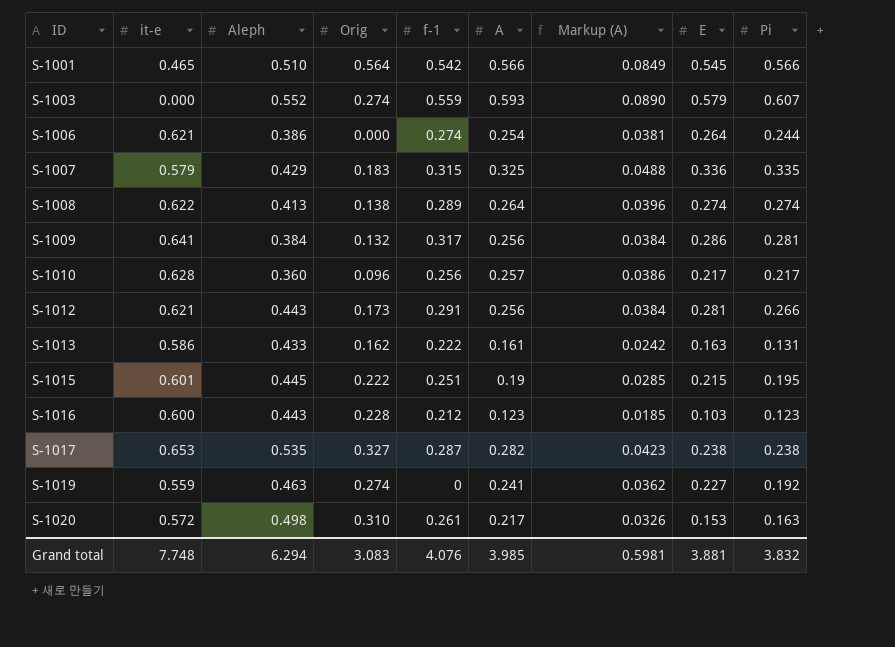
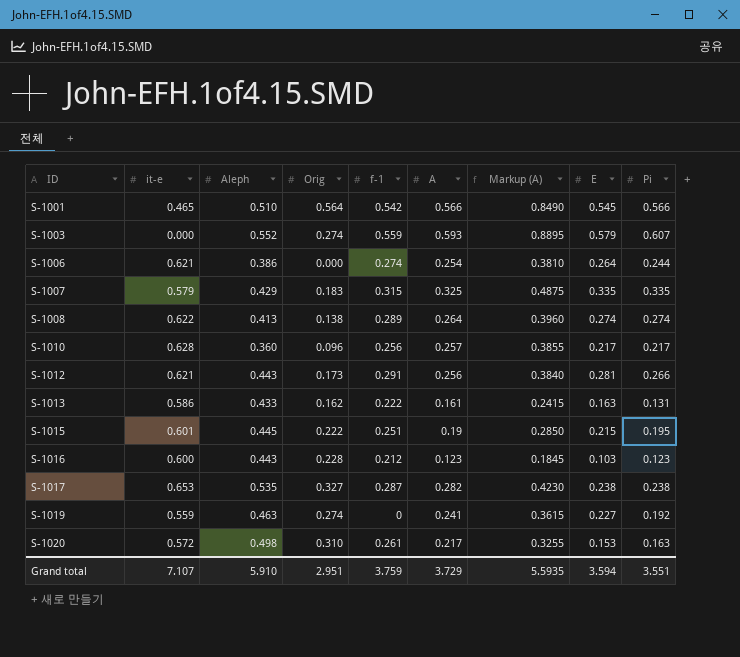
column Markup (A) | formula: [A] * 0.15 -> [A] * 1.5
row S-1009: 0.641 | 0.384 | 0.132 | 0.317 | 0.256 | 0.0384 | 0.286 | 0.281 -> none
S-1007 | E: 0.336 -> 0.335
Grand total | it-e: 7.748 -> 7.107
Grand total | Aleph: 6.294 -> 5.910
Grand total | Orig: 3.083 -> 2.951
Grand total | f-1: 4.076 -> 3.759
Grand total | A: 3.985 -> 3.729
Grand total | Markup (A): 0.5981 -> 5.5935
Grand total | E: 3.881 -> 3.594
Grand total | Pi: 3.832 -> 3.551

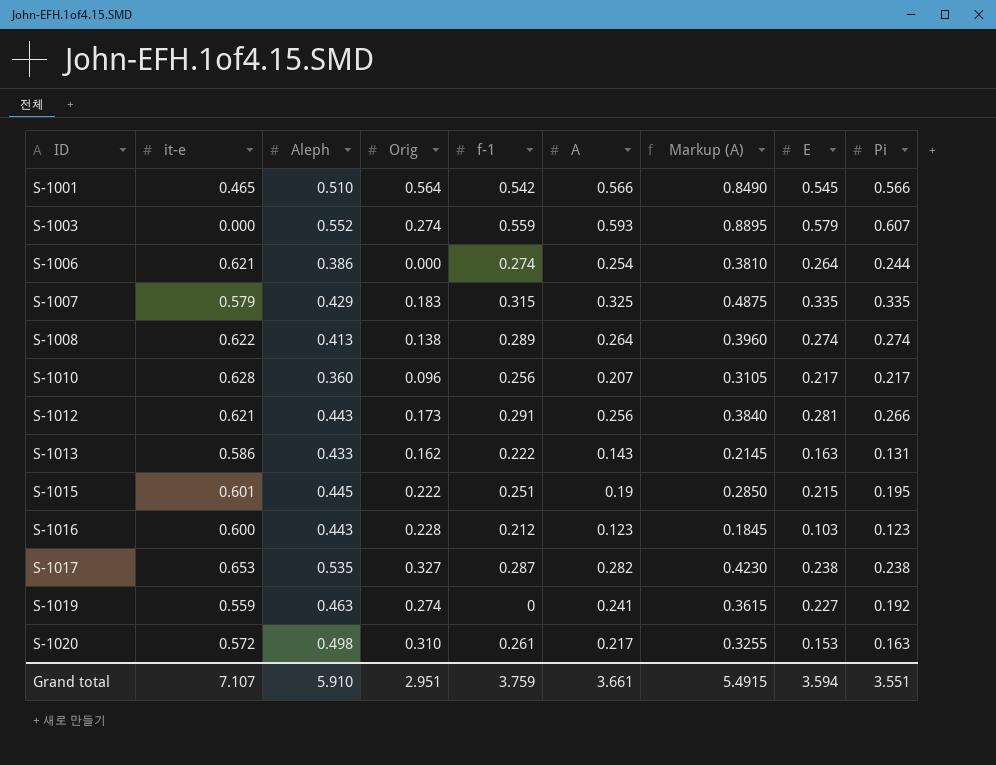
S-1010 | A: 0.257 -> 0.207
S-1010 | Markup (A): 0.3855 -> 0.3105
S-1013 | A: 0.161 -> 0.143
S-1013 | Markup (A): 0.2415 -> 0.2145
Grand total | A: 3.729 -> 3.661
Grand total | Markup (A): 5.5935 -> 5.4915

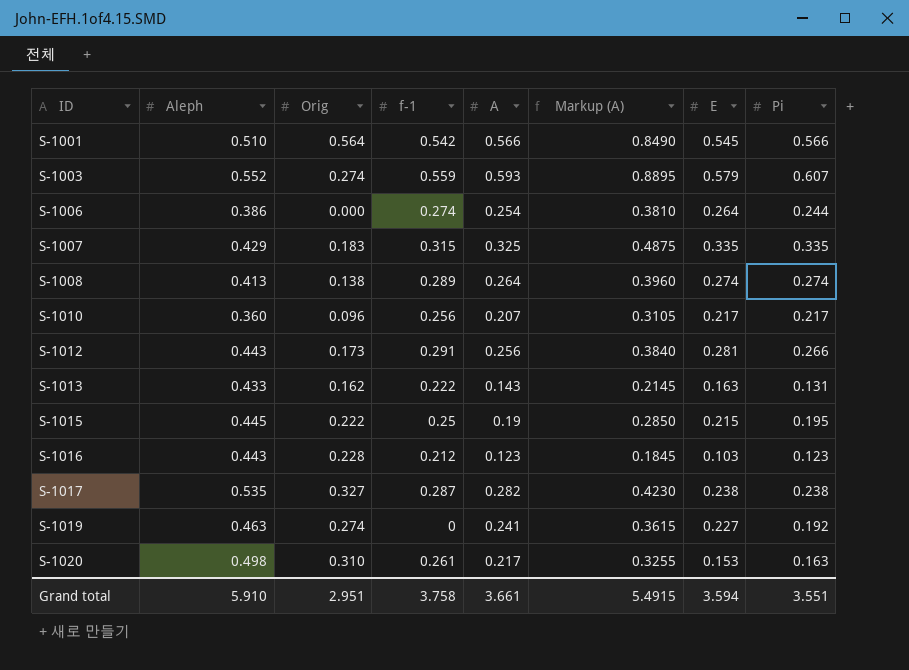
column it-e | position: 2 -> none
S-1015 | f-1: 0.251 -> 0.25
Grand total | f-1: 3.759 -> 3.758

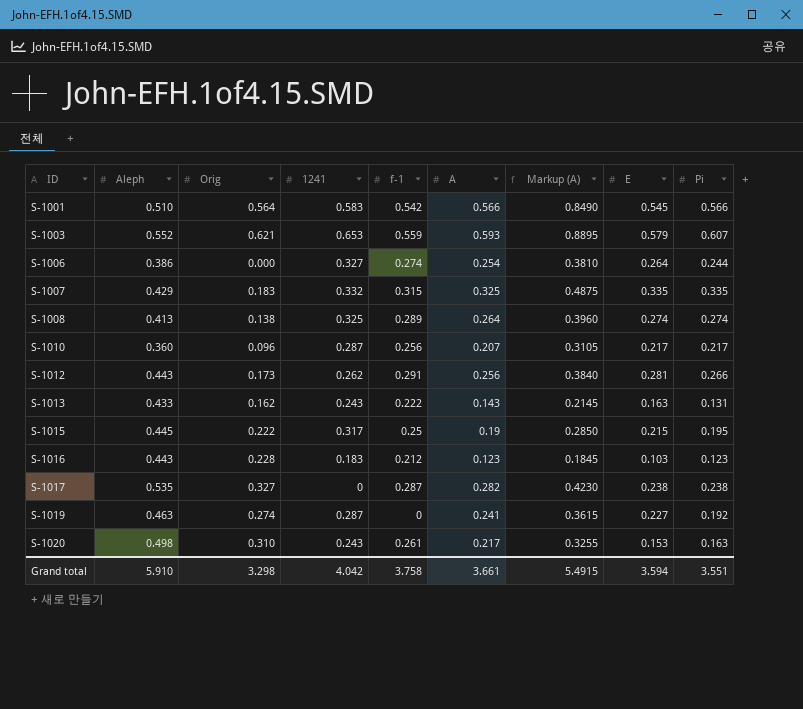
column 1241 | position: none -> 4
S-1003 | Orig: 0.274 -> 0.621
Grand total | Orig: 2.951 -> 3.298

